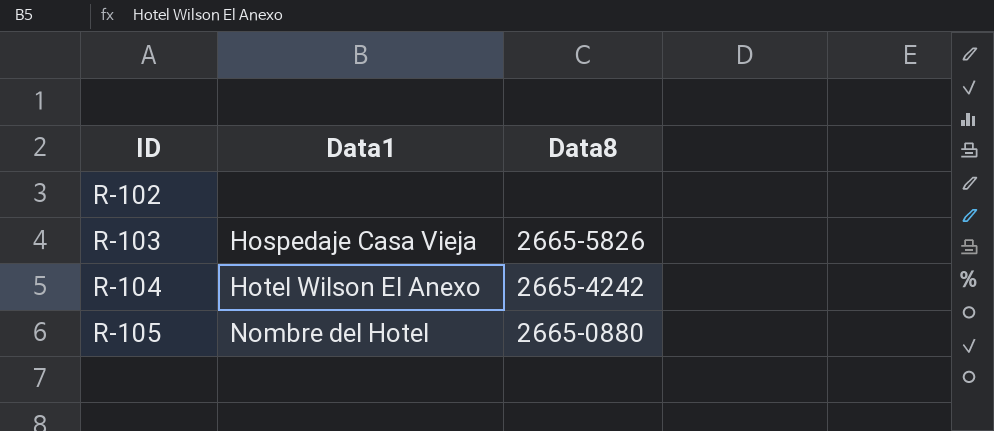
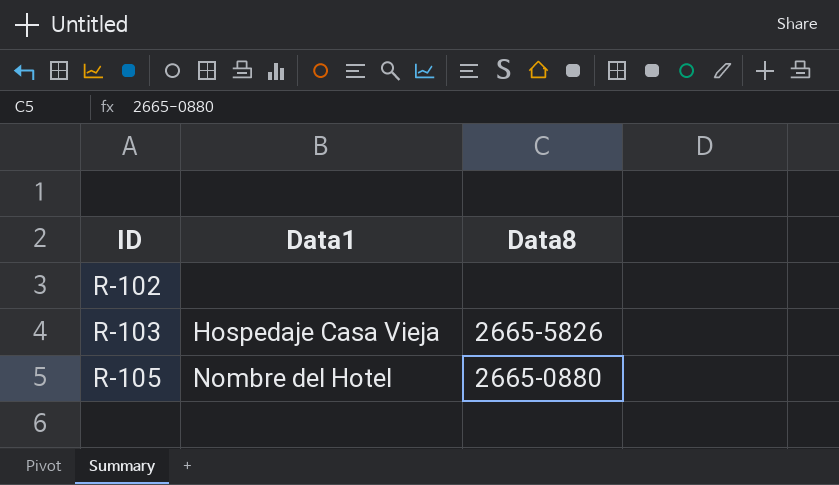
row R-104: Hotel Wilson El Anexo | 2665-4242 -> none

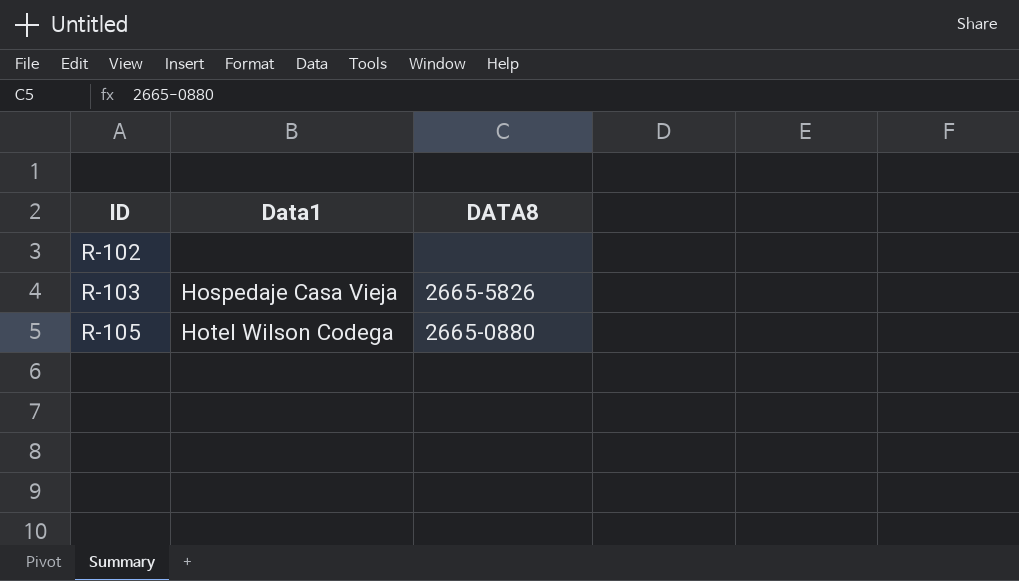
column name: Data8 -> DATA8
R-105 | Data1: Nombre del Hotel -> Hotel Wilson Codega

